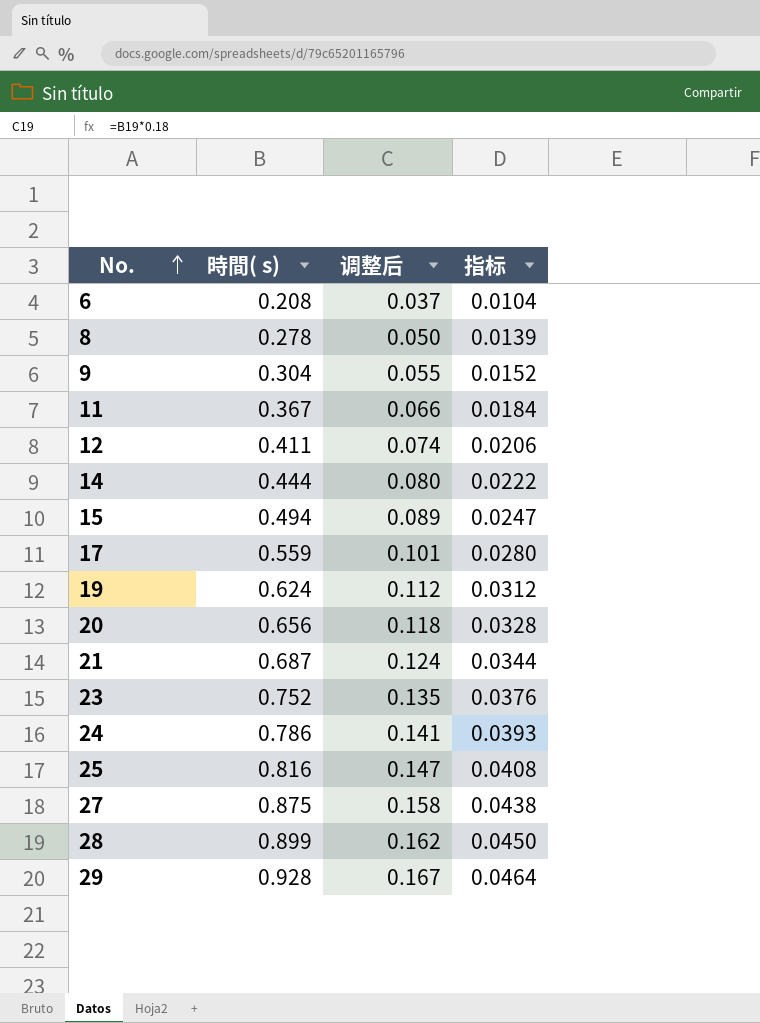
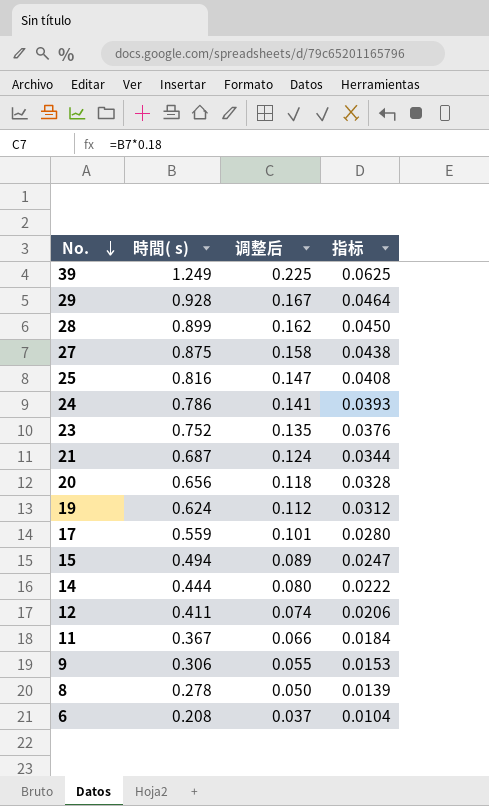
row order: No. ascending -> No. descending
row 39: none -> 1.249 | 0.225 | 0.0625
9 | 時間( s): 0.304 -> 0.306
9 | 指标: 0.0152 -> 0.0153

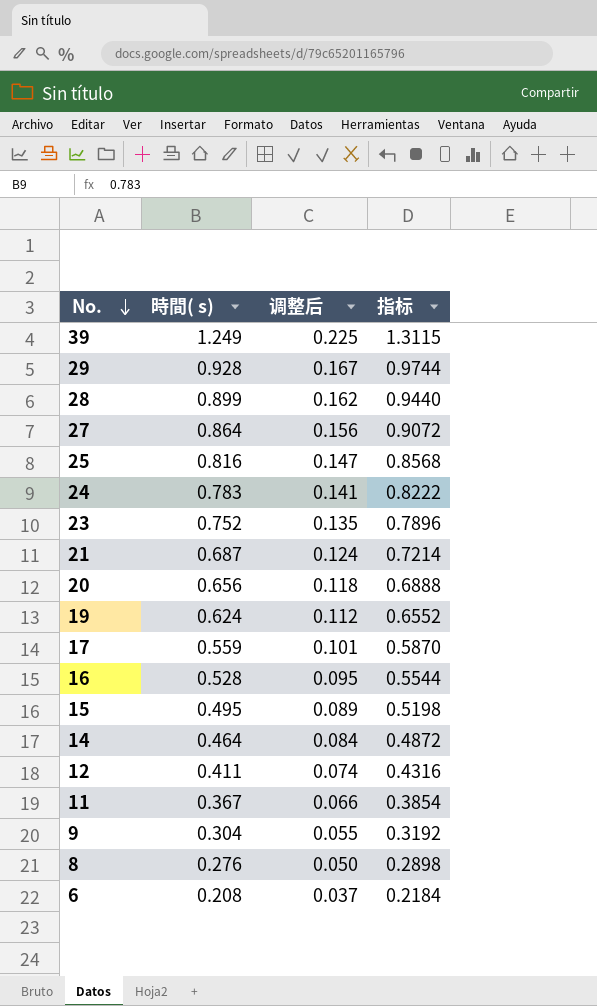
column 指标 | formula: [時間( s)] * 0.05 -> [時間( s)] * 1.05
27 | 時間( s): 0.875 -> 0.864
27 | 调整后: 0.158 -> 0.156
24 | 時間( s): 0.786 -> 0.783
row 16: none -> 0.528 | 0.095 | 0.5544
15 | 時間( s): 0.494 -> 0.495
14 | 時間( s): 0.444 -> 0.464
14 | 调整后: 0.080 -> 0.084
9 | 時間( s): 0.306 -> 0.304
8 | 時間( s): 0.278 -> 0.276

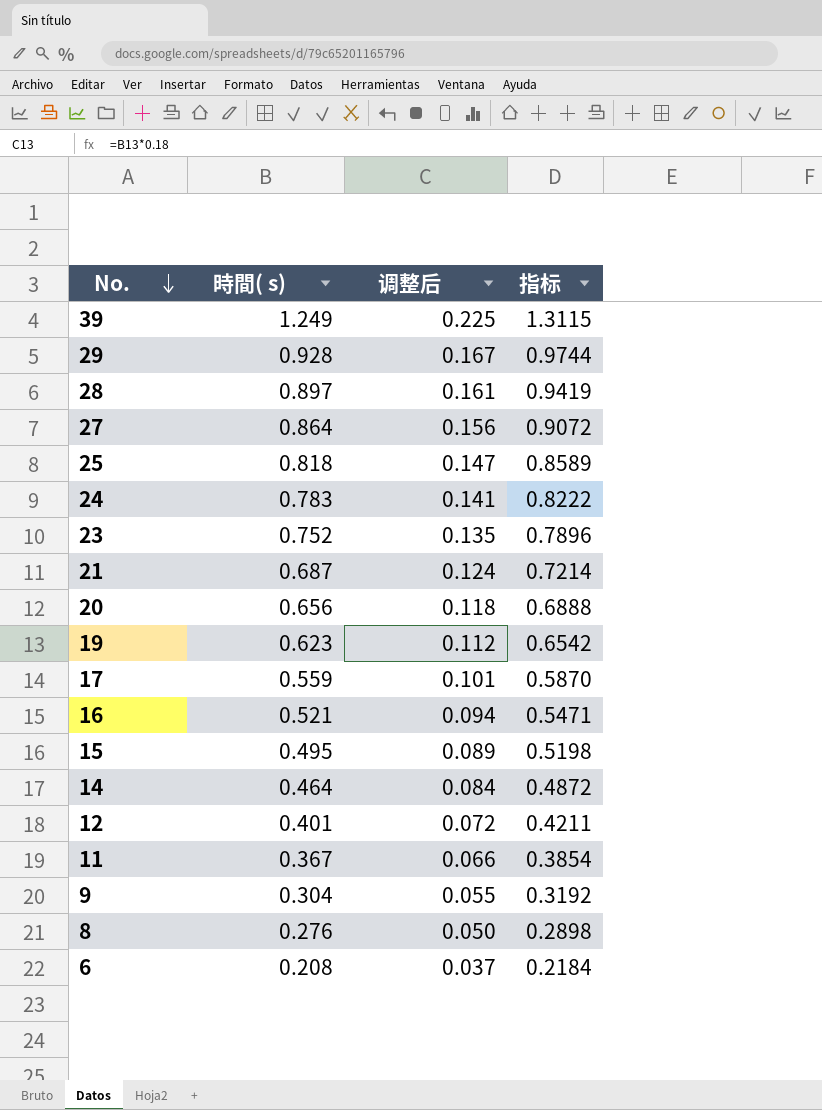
28 | 時間( s): 0.899 -> 0.897
28 | 调整后: 0.162 -> 0.161
28 | 指标: 0.9440 -> 0.9419
25 | 時間( s): 0.816 -> 0.818
25 | 指标: 0.8568 -> 0.8589
19 | 時間( s): 0.624 -> 0.623
19 | 指标: 0.6552 -> 0.6542
16 | 時間( s): 0.528 -> 0.521
16 | 调整后: 0.095 -> 0.094
16 | 指标: 0.5544 -> 0.5471
12 | 時間( s): 0.411 -> 0.401
12 | 调整后: 0.074 -> 0.072
12 | 指标: 0.4316 -> 0.4211

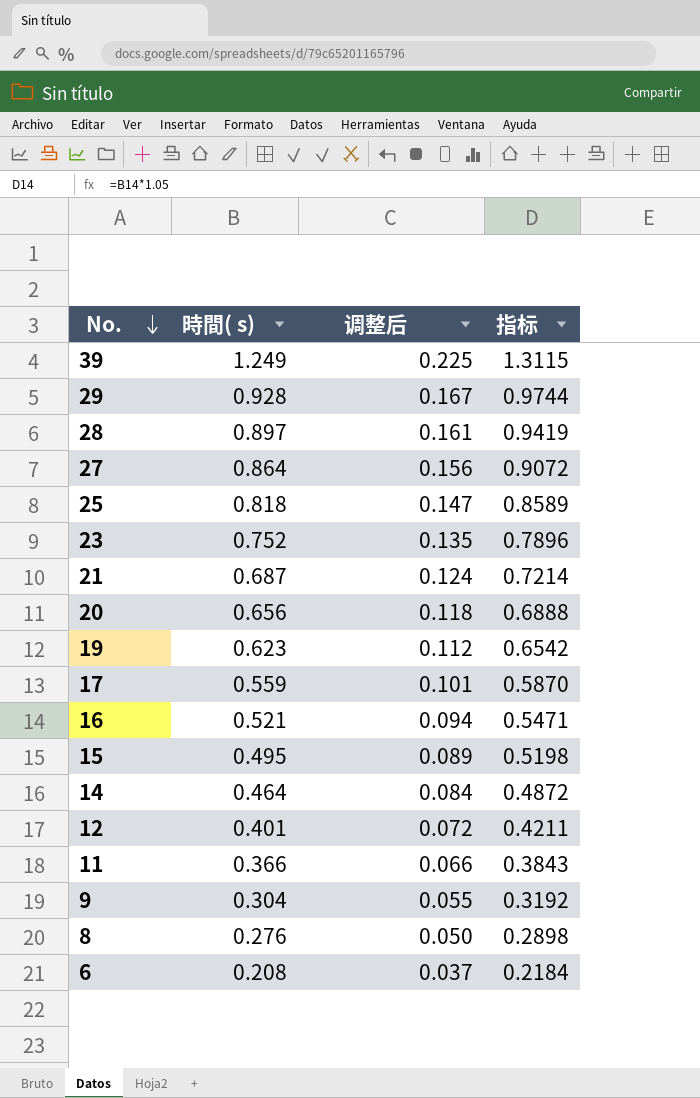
row 24: 0.783 | 0.141 | 0.8222 -> none
11 | 時間( s): 0.367 -> 0.366
11 | 指标: 0.3854 -> 0.3843

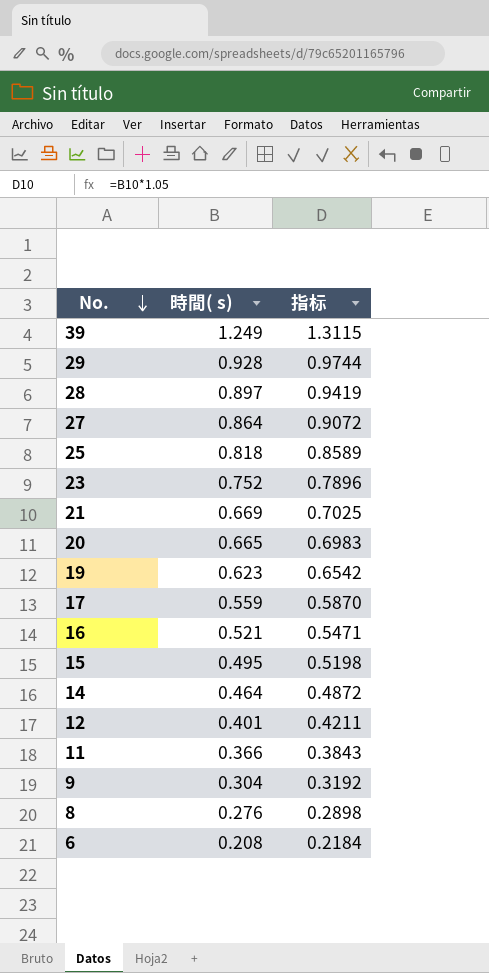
column 调整后 | formula: [時間( s)] * 0.18 -> none
21 | 時間( s): 0.687 -> 0.669
21 | 指标: 0.7214 -> 0.7025
20 | 時間( s): 0.656 -> 0.665
20 | 指标: 0.6888 -> 0.6983

